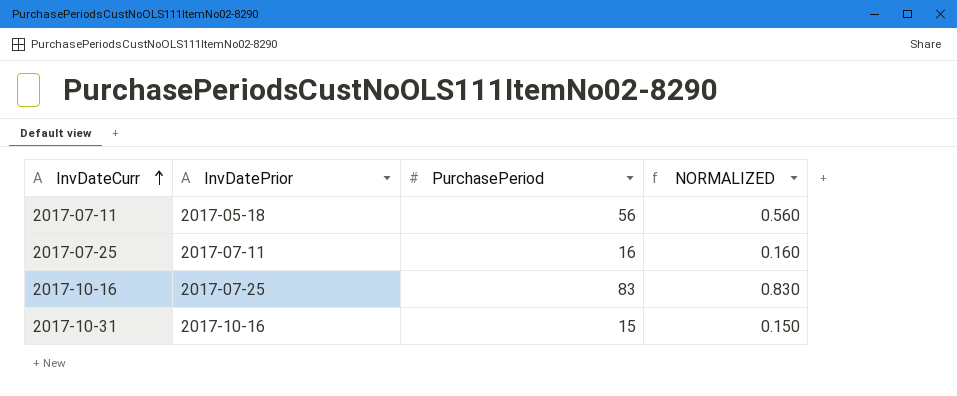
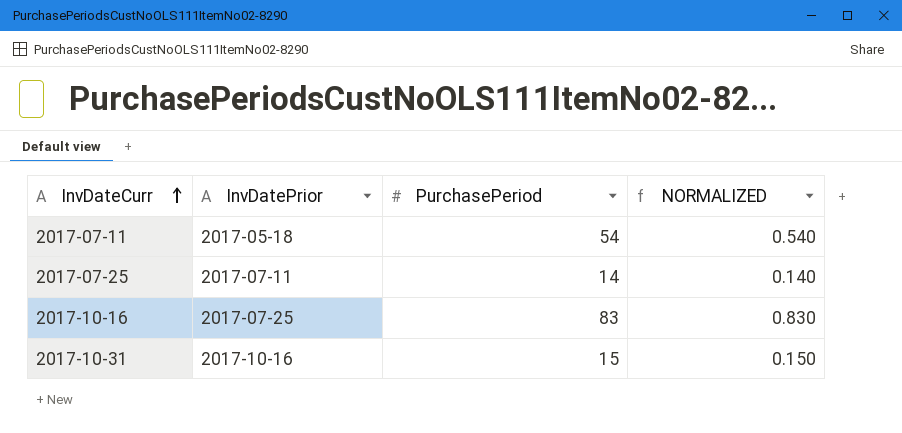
2017-07-11 | PurchasePeriod: 56 -> 54
2017-07-11 | NORMALIZED: 0.560 -> 0.540
2017-07-25 | PurchasePeriod: 16 -> 14
2017-07-25 | NORMALIZED: 0.160 -> 0.140

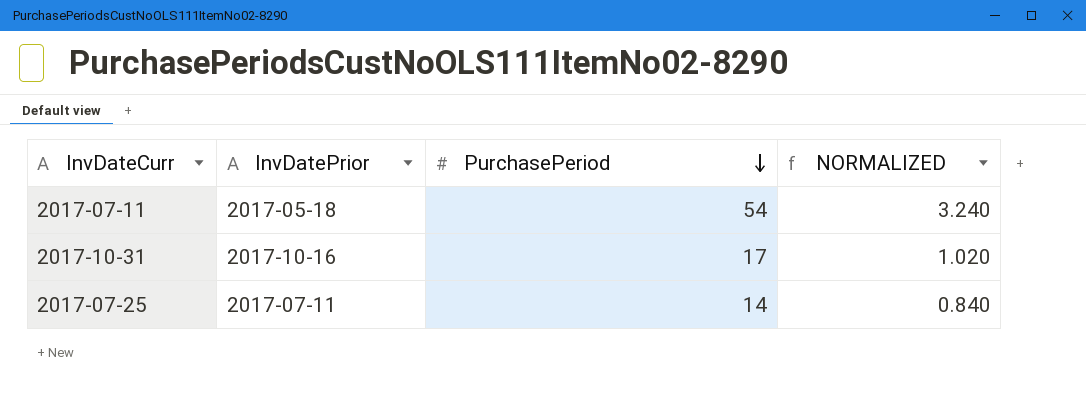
row order: InvDateCurr ascending -> PurchasePeriod descending
column NORMALIZED | formula: [PurchasePeriod] * 0.01 -> [PurchasePeriod] * 0.06
row 2017-10-16: 2017-07-25 | 83 | 0.830 -> none
2017-10-31 | PurchasePeriod: 15 -> 17

